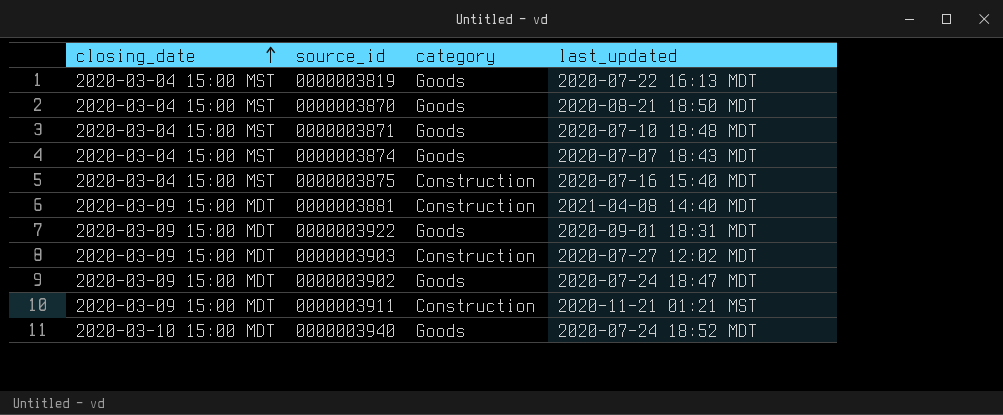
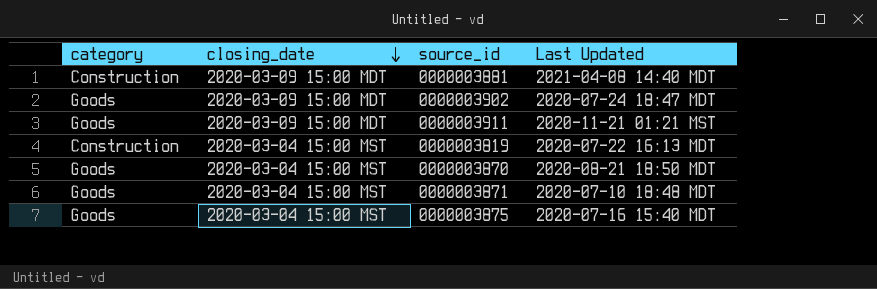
row order: closing_date ascending -> closing_date descending
column category | position: 3 -> 1
column name: last_updated -> Last Updated
row 0000003874: 2020-03-04 15:00 MST | Goods | 2020-07-07 18:43 MDT -> none
row 0000003922: 2020-03-09 15:00 MDT | Goods | 2020-09-01 18:31 MDT -> none
row 0000003903: 2020-03-09 15:00 MDT | Construction | 2020-07-27 12:02 MDT -> none
row 0000003940: 2020-03-10 15:00 MDT | Goods | 2020-07-24 18:52 MDT -> none
0000003911 | category: Construction -> Goods
0000003819 | category: Goods -> Construction
0000003875 | category: Construction -> Goods

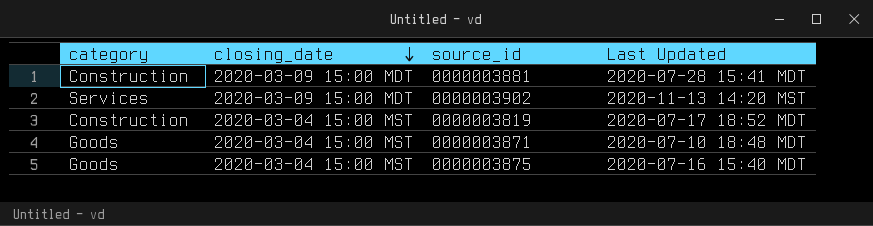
row 0000003911: Goods | 2020-03-09 15:00 MDT | 2020-11-21 01:21 MST -> none
row 0000003870: Goods | 2020-03-04 15:00 MST | 2020-08-21 18:50 MDT -> none
0000003881 | Last Updated: 2021-04-08 14:40 MDT -> 2020-07-28 15:41 MDT
0000003902 | category: Goods -> Services
0000003902 | Last Updated: 2020-07-24 18:47 MDT -> 2020-11-13 14:20 MST
0000003819 | Last Updated: 2020-07-22 16:13 MDT -> 2020-07-17 18:52 MDT

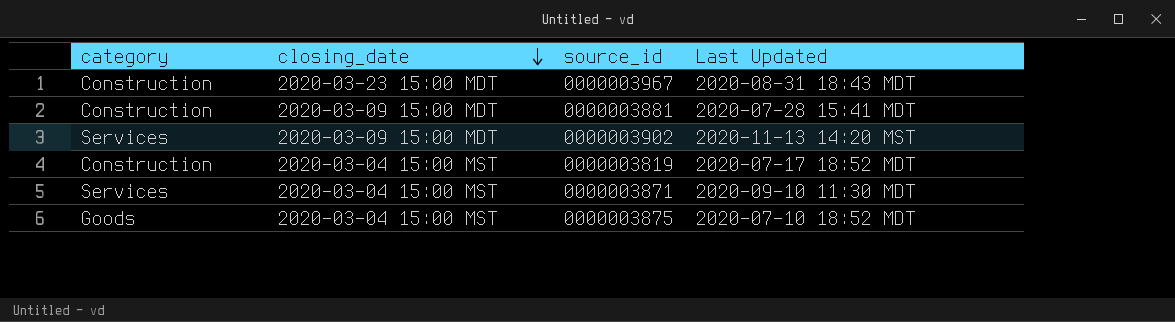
row 0000003967: none -> Construction | 2020-03-23 15:00 MDT | 2020-08-31 18:43 MDT
0000003871 | category: Goods -> Services
0000003871 | Last Updated: 2020-07-10 18:48 MDT -> 2020-09-10 11:30 MDT
0000003875 | Last Updated: 2020-07-16 15:40 MDT -> 2020-07-10 18:52 MDT

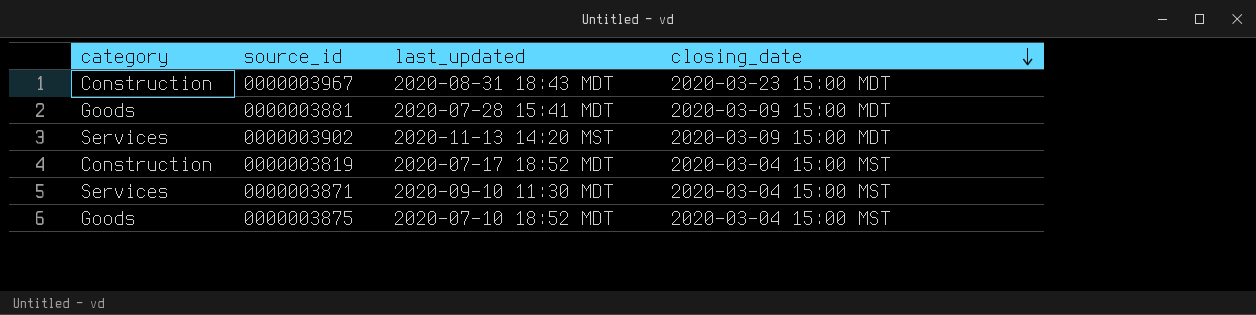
column name: Last Updated -> last_updated
column closing_date | position: 2 -> 4
0000003881 | category: Construction -> Goods

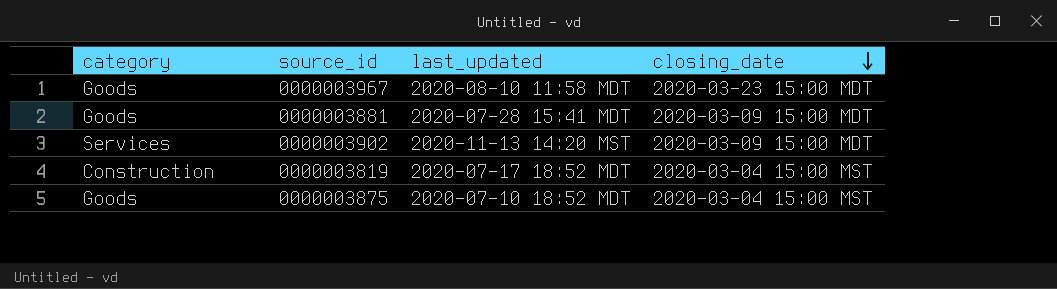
row 0000003871: Services | 2020-09-10 11:30 MDT | 2020-03-04 15:00 MST -> none
0000003967 | category: Construction -> Goods
0000003967 | last_updated: 2020-08-31 18:43 MDT -> 2020-08-10 11:58 MDT

